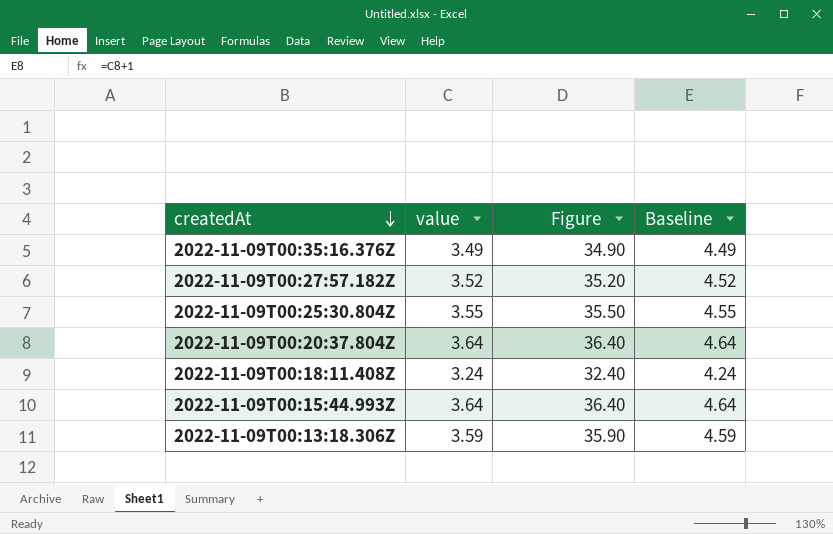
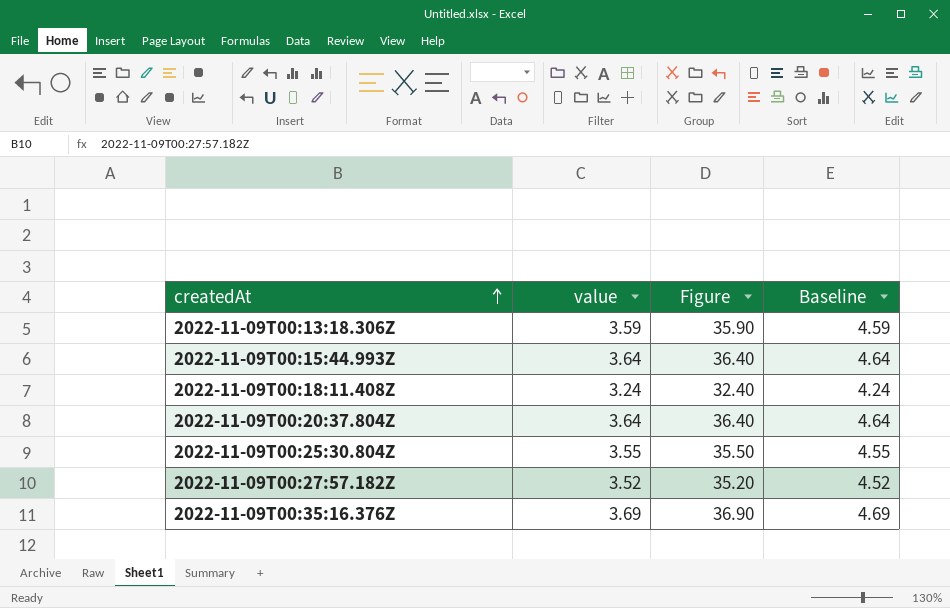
row order: createdAt descending -> createdAt ascending
2022-11-09T00:35:16.376Z | value: 3.49 -> 3.69
2022-11-09T00:35:16.376Z | Figure: 34.90 -> 36.90
2022-11-09T00:35:16.376Z | Baseline: 4.49 -> 4.69

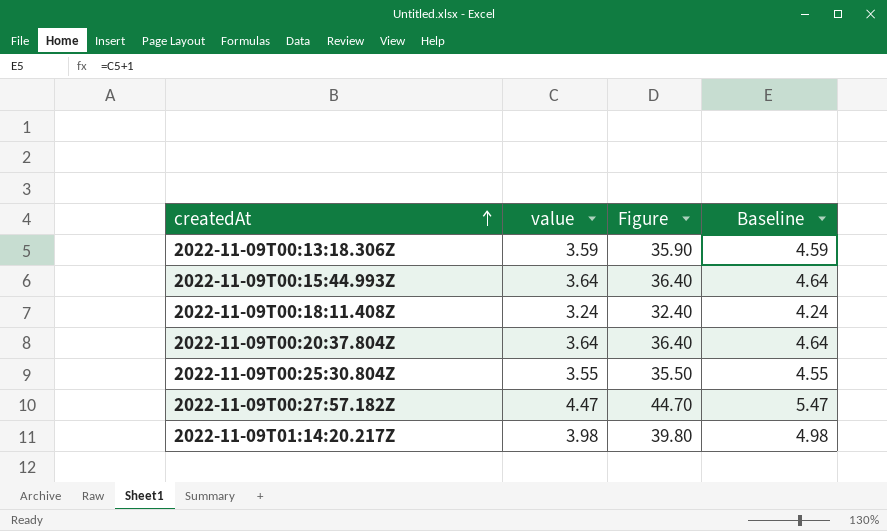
row 2022-11-09T00:35:16.376Z: 3.69 | 36.90 | 4.69 -> none
2022-11-09T00:27:57.182Z | value: 3.52 -> 4.47
2022-11-09T00:27:57.182Z | Figure: 35.20 -> 44.70
2022-11-09T00:27:57.182Z | Baseline: 4.52 -> 5.47
row 2022-11-09T01:14:20.217Z: none -> 3.98 | 39.80 | 4.98

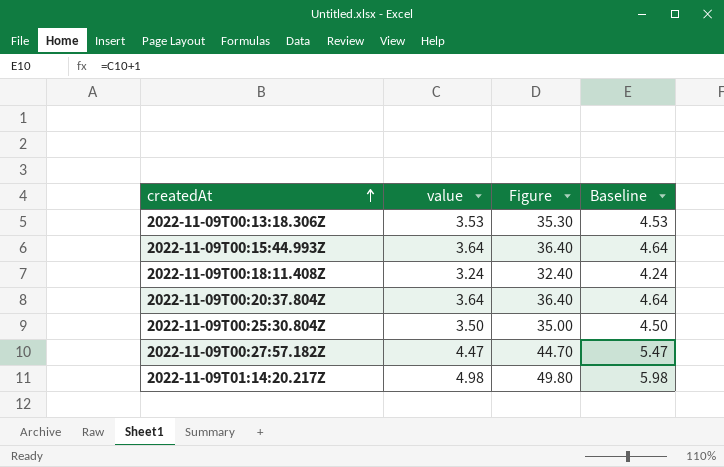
2022-11-09T00:13:18.306Z | value: 3.59 -> 3.53
2022-11-09T00:13:18.306Z | Figure: 35.90 -> 35.30
2022-11-09T00:13:18.306Z | Baseline: 4.59 -> 4.53
2022-11-09T00:25:30.804Z | value: 3.55 -> 3.50
2022-11-09T00:25:30.804Z | Figure: 35.50 -> 35.00
2022-11-09T00:25:30.804Z | Baseline: 4.55 -> 4.50
2022-11-09T01:14:20.217Z | value: 3.98 -> 4.98
2022-11-09T01:14:20.217Z | Figure: 39.80 -> 49.80
2022-11-09T01:14:20.217Z | Baseline: 4.98 -> 5.98

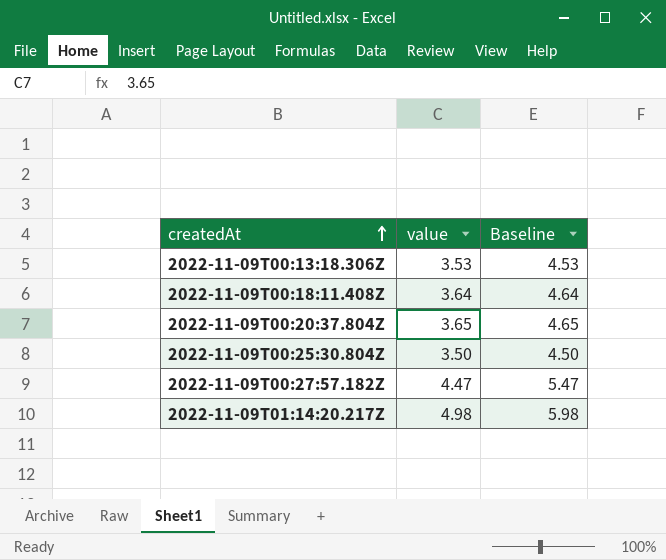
column Figure | formula: [value] * 10 -> none
row 2022-11-09T00:15:44.993Z: 3.64 | 36.40 | 4.64 -> none
2022-11-09T00:18:11.408Z | value: 3.24 -> 3.64
2022-11-09T00:18:11.408Z | Baseline: 4.24 -> 4.64
2022-11-09T00:20:37.804Z | value: 3.64 -> 3.65
2022-11-09T00:20:37.804Z | Baseline: 4.64 -> 4.65

